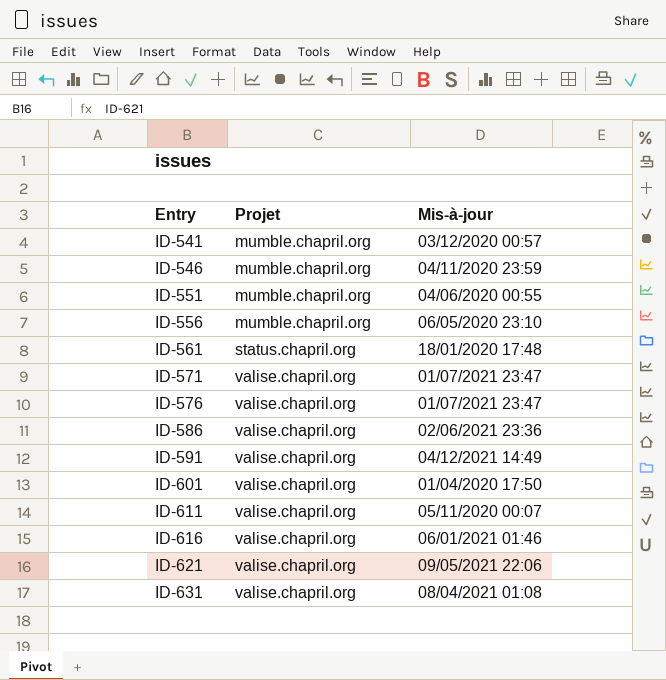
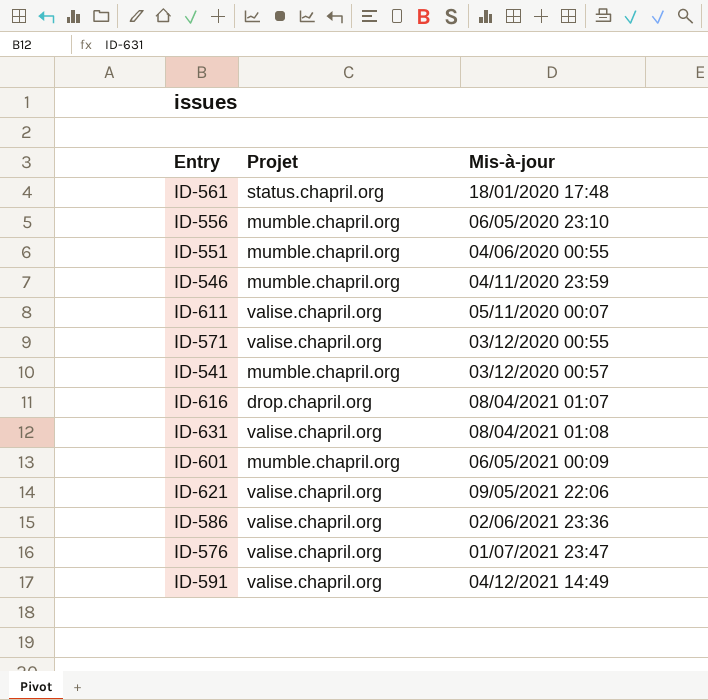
row order: Entry ascending -> Mis-à-jour ascending
ID-571 | Mis-à-jour: 01/07/2021 23:47 -> 03/12/2020 00:55
ID-616 | Projet: valise.chapril.org -> drop.chapril.org
ID-616 | Mis-à-jour: 06/01/2021 01:46 -> 08/04/2021 01:07
ID-601 | Projet: valise.chapril.org -> mumble.chapril.org
ID-601 | Mis-à-jour: 01/04/2020 17:50 -> 06/05/2021 00:09

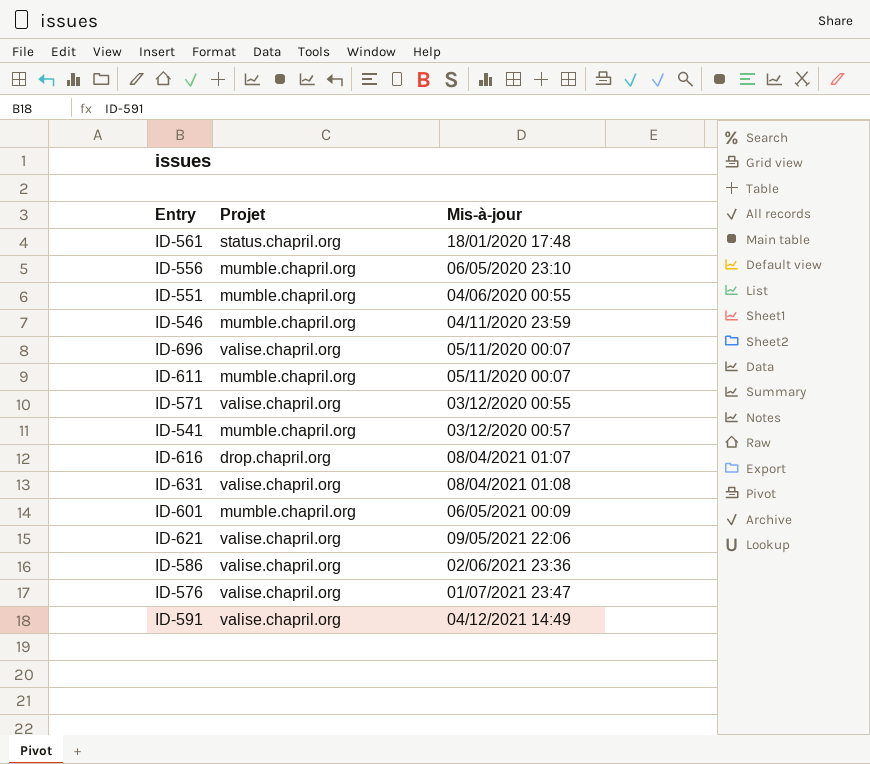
row ID-696: none -> valise.chapril.org | 05/11/2020 00:07
ID-611 | Projet: valise.chapril.org -> mumble.chapril.org

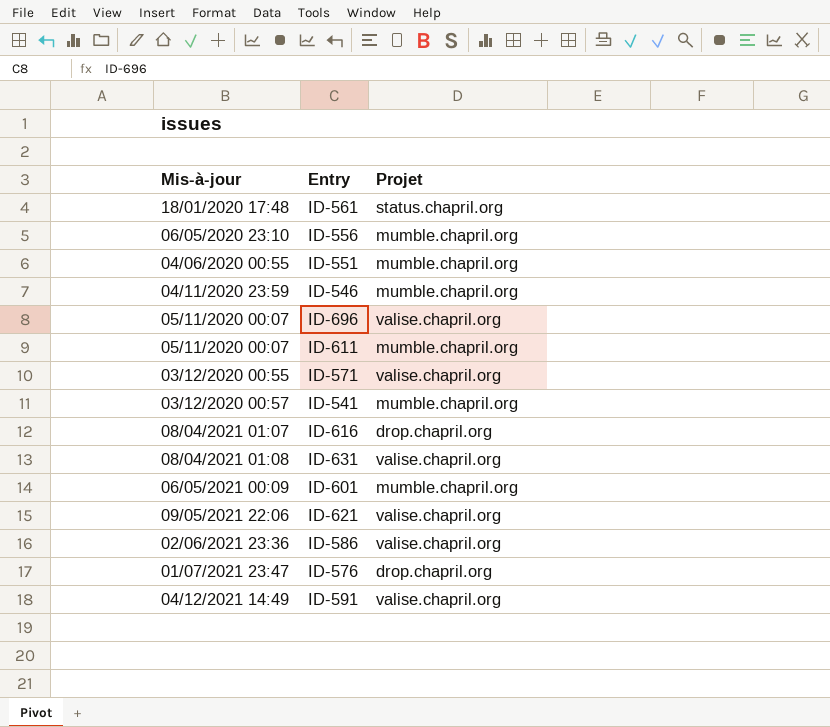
column Mis-à-jour | position: 3 -> 1
ID-576 | Projet: valise.chapril.org -> drop.chapril.org

